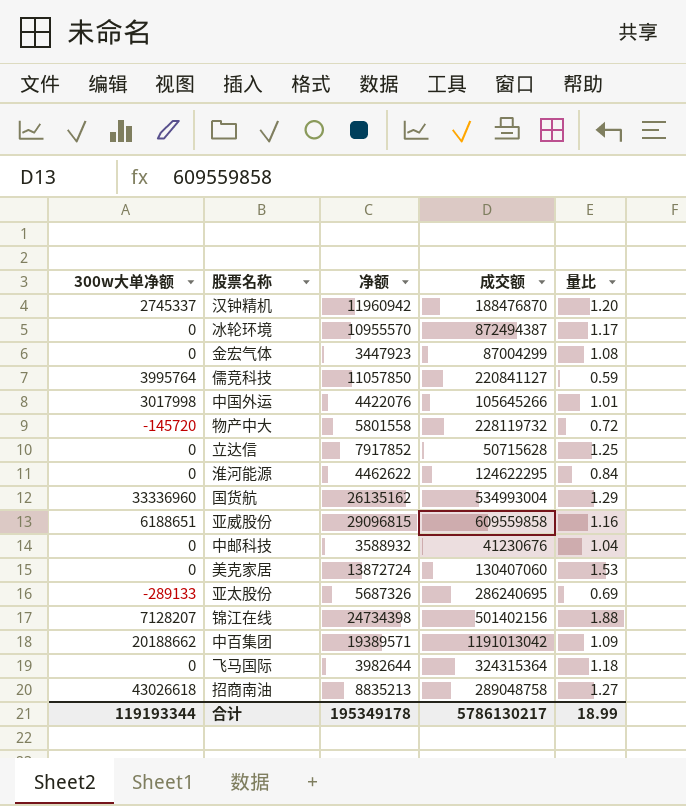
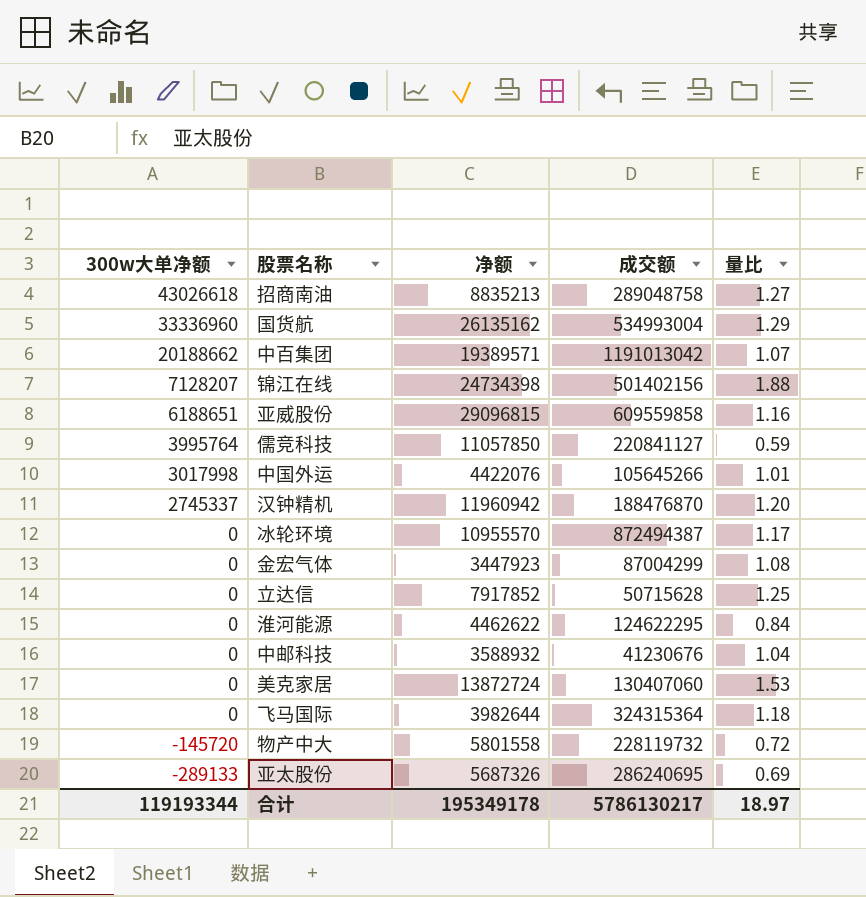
row order: none -> 300w大单净额 descending
中百集团 | 量比: 1.09 -> 1.07
合计 | 量比: 18.99 -> 18.97

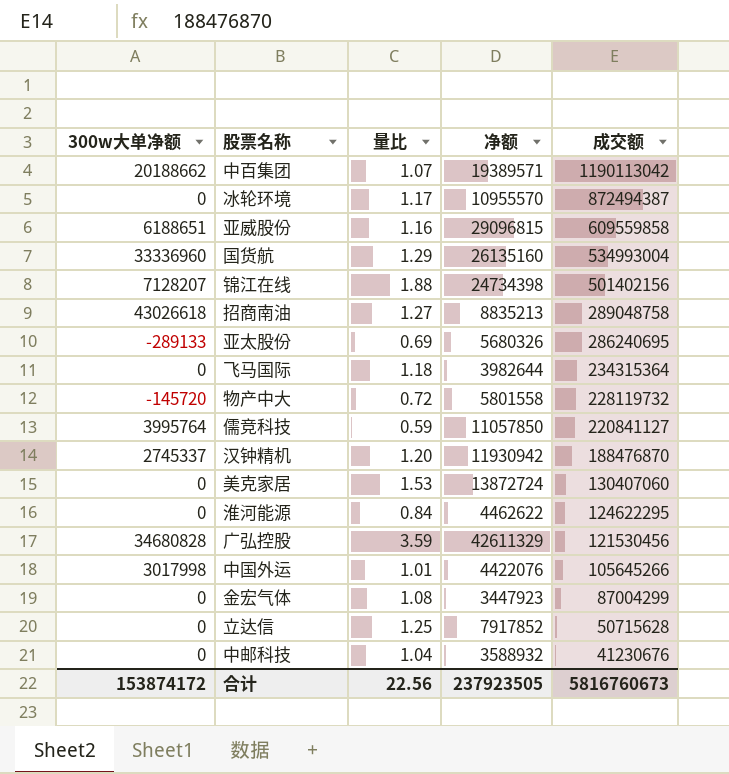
row order: 300w大单净额 descending -> 成交额 descending
column 量比 | position: 5 -> 3
中百集团 | 成交额: 1191013042 -> 1190113042
国货航 | 净额: 26135162 -> 26135160
亚太股份 | 净额: 5687326 -> 5680326
飞马国际 | 成交额: 324315364 -> 234315364
汉钟精机 | 净额: 11960942 -> 11930942
row 广弘控股: none -> 34680828 | 3.59 | 42611329 | 121530456
合计 | 300w大单净额: 119193344 -> 153874172
合计 | 量比: 18.97 -> 22.56
合计 | 净额: 195349178 -> 237923505
合计 | 成交额: 5786130217 -> 5816760673

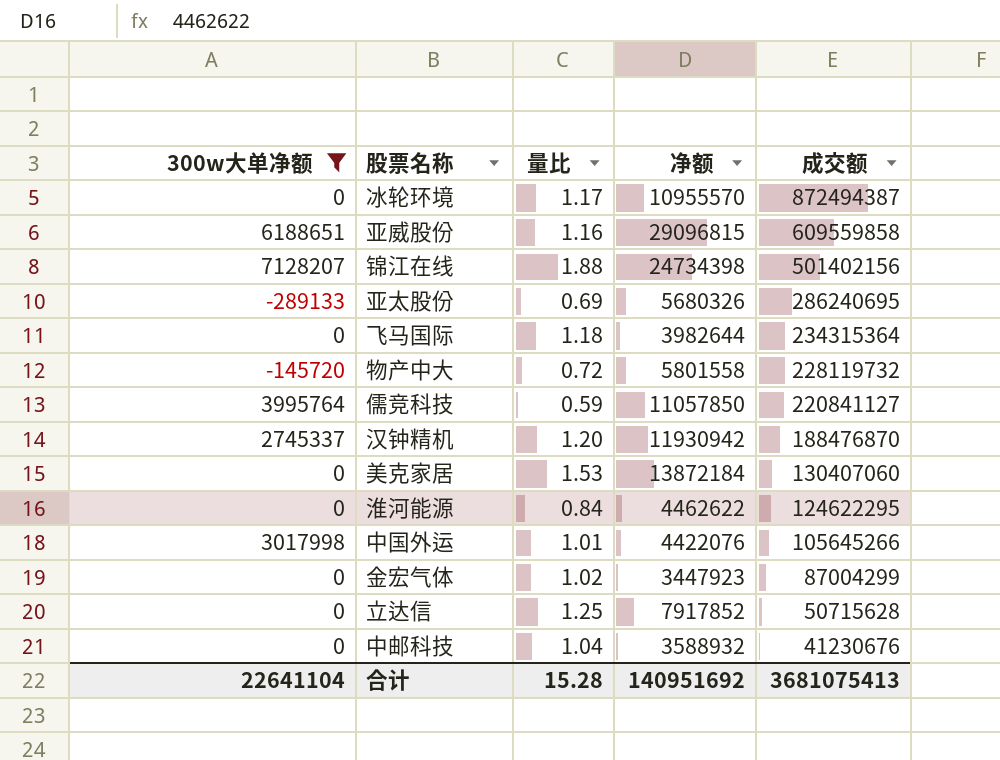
filter: none -> 300w大单净额 <= 7128207
美克家居 | 净额: 13872724 -> 13872184
金宏气体 | 量比: 1.08 -> 1.02
合计 | 300w大单净额: 153874172 -> 22641104
合计 | 量比: 22.56 -> 15.28
合计 | 净额: 237923505 -> 140951692
合计 | 成交额: 5816760673 -> 3681075413

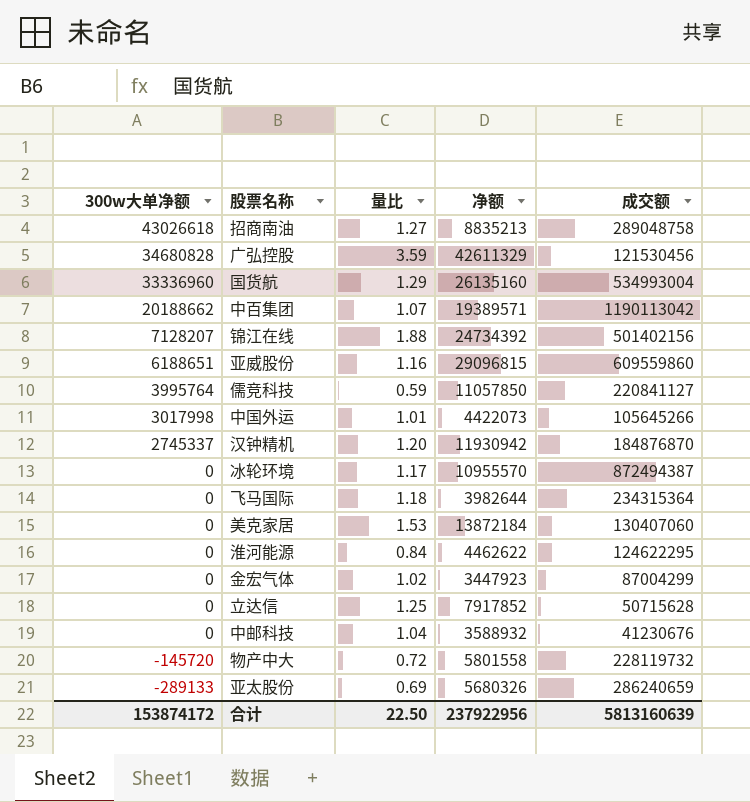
filter: 300w大单净额 <= 7128207 -> none
row order: 成交额 descending -> 300w大单净额 descending
锦江在线 | 净额: 24734398 -> 24734392
亚威股份 | 成交额: 609559858 -> 609559860
中国外运 | 净额: 4422076 -> 4422073
汉钟精机 | 成交额: 188476870 -> 184876870
亚太股份 | 成交额: 286240695 -> 286240659
合计 | 300w大单净额: 22641104 -> 153874172
合计 | 量比: 15.28 -> 22.50
合计 | 净额: 140951692 -> 237922956
合计 | 成交额: 3681075413 -> 5813160639

